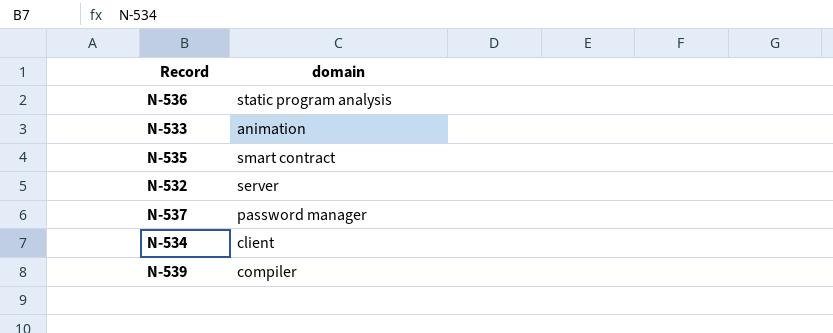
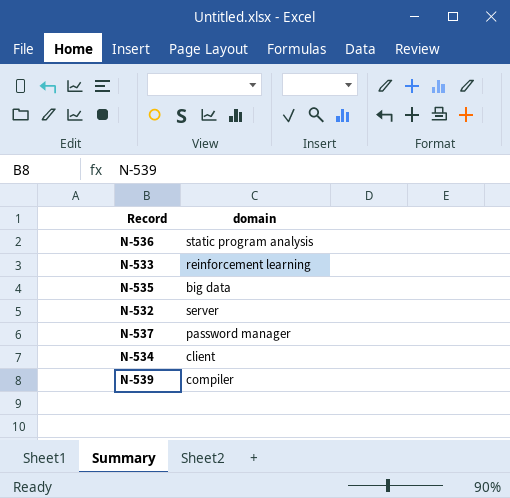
N-533 | domain: animation -> reinforcement learning
N-535 | domain: smart contract -> big data

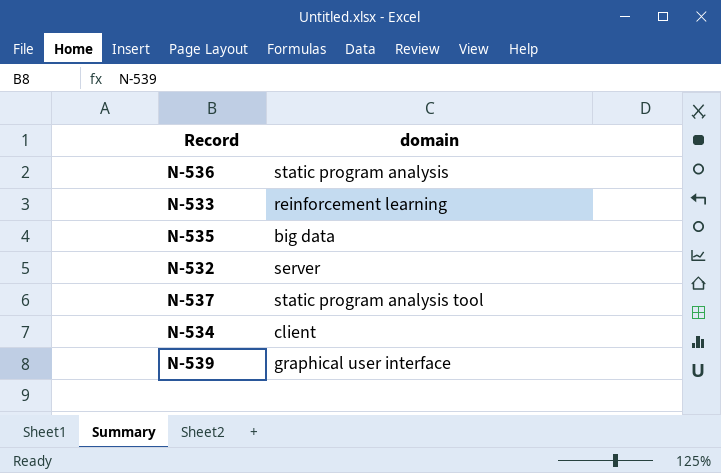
N-537 | domain: password manager -> static program analysis tool
N-539 | domain: compiler -> graphical user interface

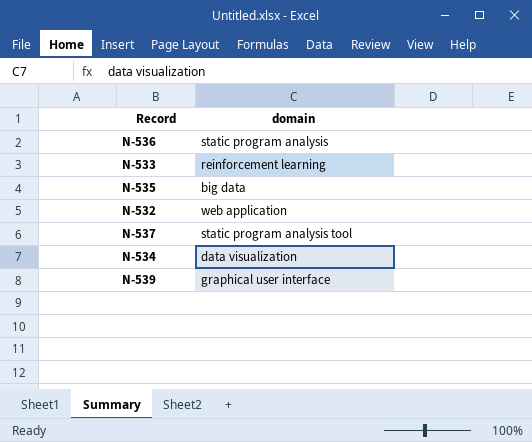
N-532 | domain: server -> web application
N-534 | domain: client -> data visualization

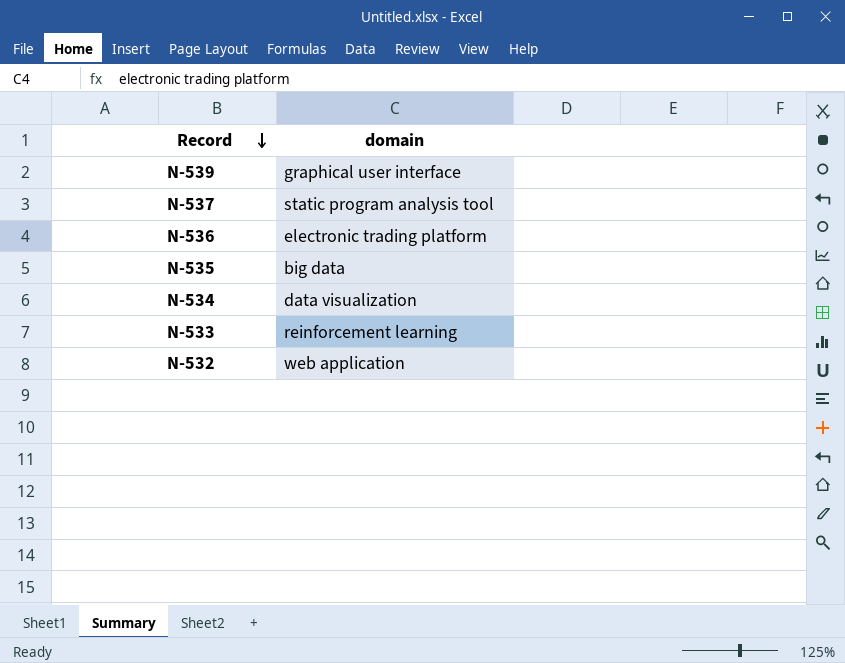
row order: none -> Record descending
N-536 | domain: static program analysis -> electronic trading platform

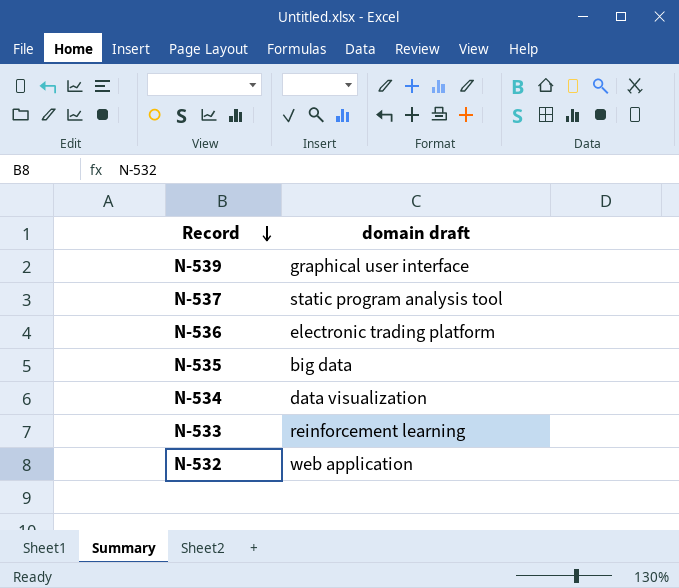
column name: domain -> domain draft

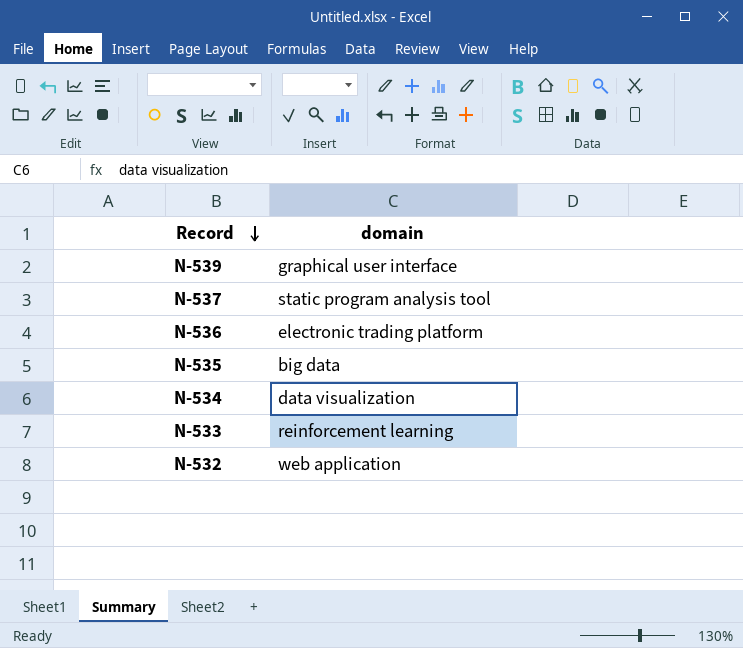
column name: domain draft -> domain

